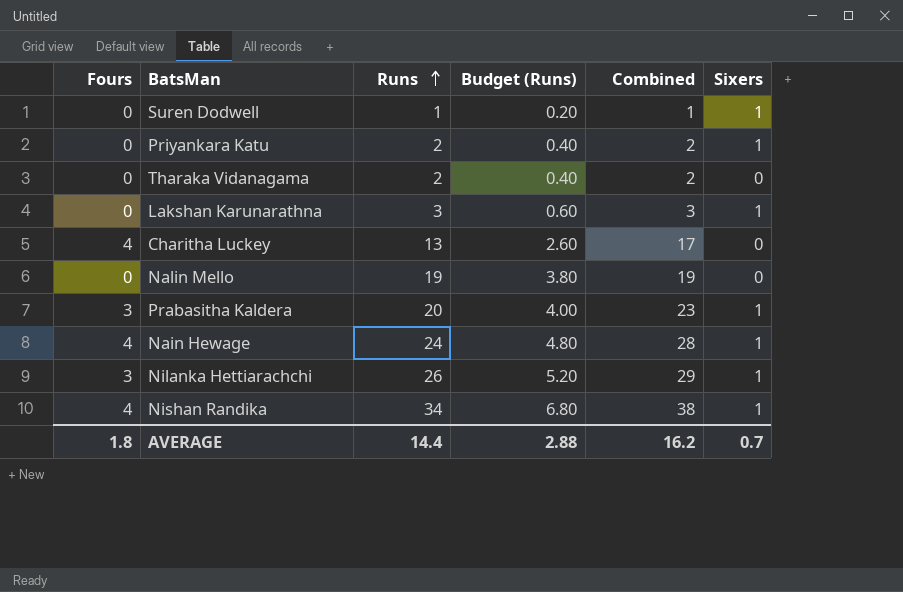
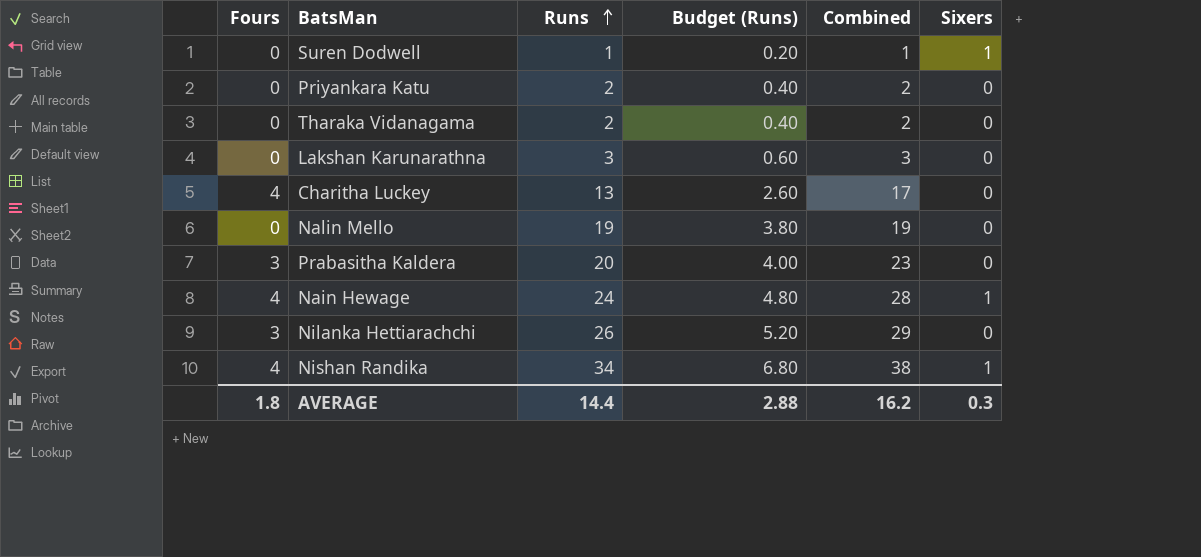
Priyankara Katu | Sixers: 1 -> 0
Lakshan Karunarathna | Sixers: 1 -> 0
Prabasitha Kaldera | Sixers: 1 -> 0
Nilanka Hettiarachchi | Sixers: 1 -> 0
AVERAGE | Sixers: 0.7 -> 0.3

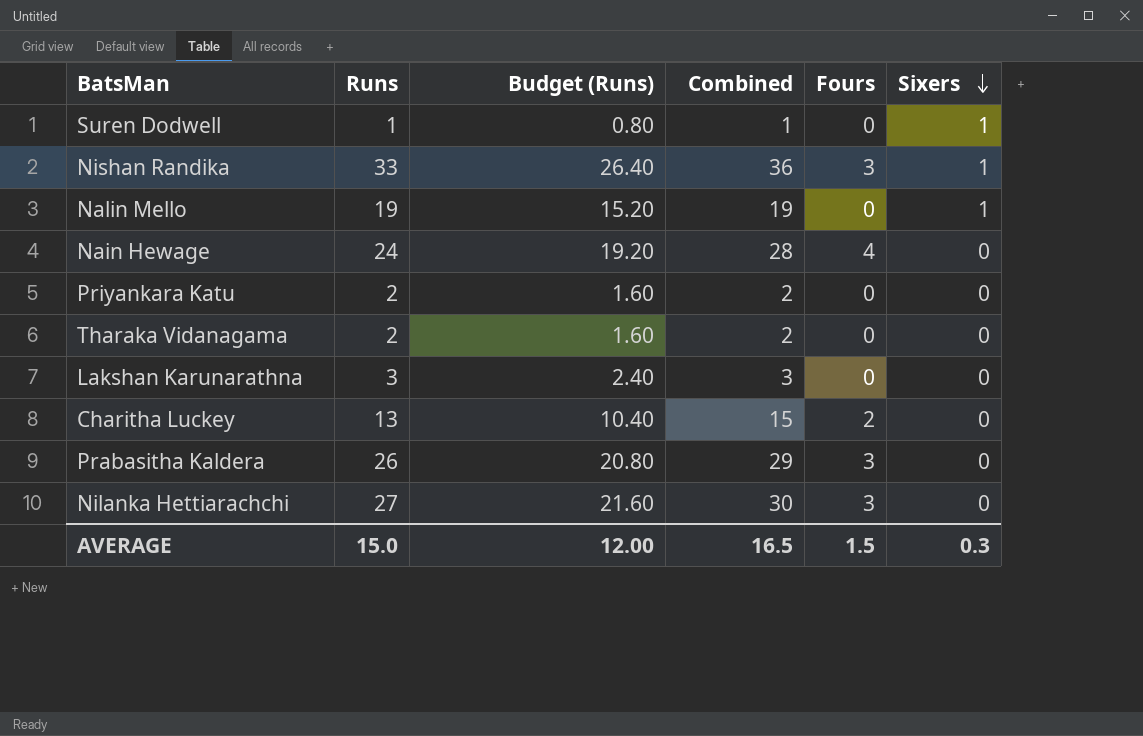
row order: Runs ascending -> Sixers descending
column Budget (Runs) | formula: [Runs] * 0.2 -> [Runs] * 0.8
column Fours | position: 1 -> 5
Nishan Randika | Runs: 34 -> 33
Nishan Randika | Combined: 38 -> 36
Nishan Randika | Fours: 4 -> 3
Nalin Mello | Sixers: 0 -> 1
Nain Hewage | Sixers: 1 -> 0
Charitha Luckey | Combined: 17 -> 15
Charitha Luckey | Fours: 4 -> 2
Prabasitha Kaldera | Runs: 20 -> 26
Prabasitha Kaldera | Combined: 23 -> 29
Nilanka Hettiarachchi | Runs: 26 -> 27
Nilanka Hettiarachchi | Combined: 29 -> 30
AVERAGE | Runs: 14.4 -> 15.0
AVERAGE | Budget (Runs): 2.88 -> 12.00
AVERAGE | Combined: 16.2 -> 16.5
AVERAGE | Fours: 1.8 -> 1.5

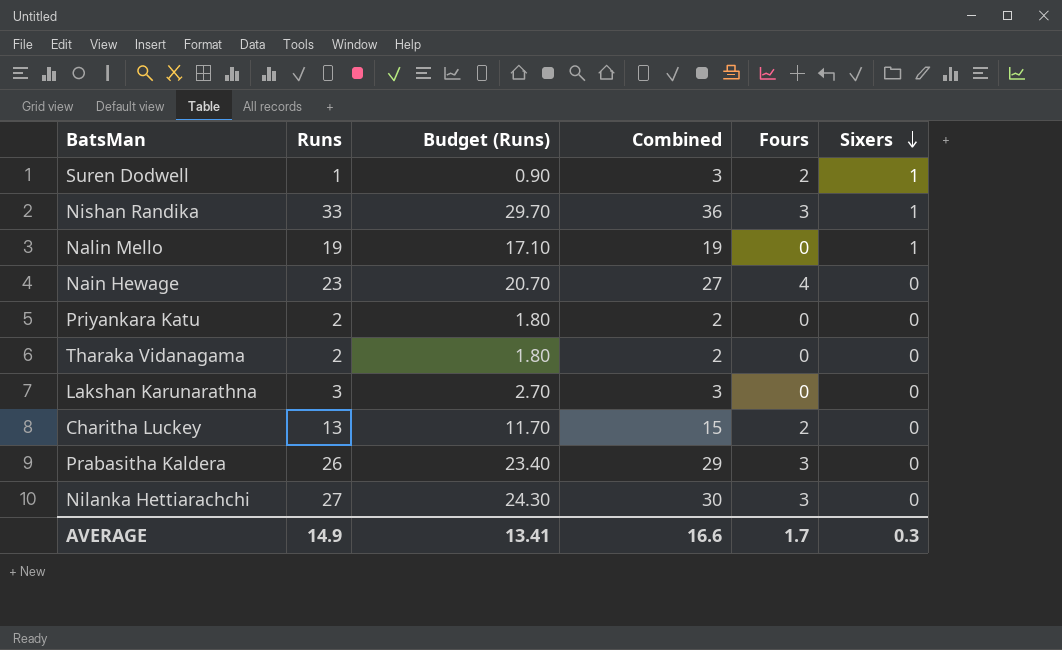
column Budget (Runs) | formula: [Runs] * 0.8 -> [Runs] * 0.9
Suren Dodwell | Combined: 1 -> 3
Suren Dodwell | Fours: 0 -> 2
Nain Hewage | Runs: 24 -> 23
Nain Hewage | Combined: 28 -> 27
AVERAGE | Runs: 15.0 -> 14.9
AVERAGE | Budget (Runs): 12.00 -> 13.41
AVERAGE | Combined: 16.5 -> 16.6
AVERAGE | Fours: 1.5 -> 1.7

